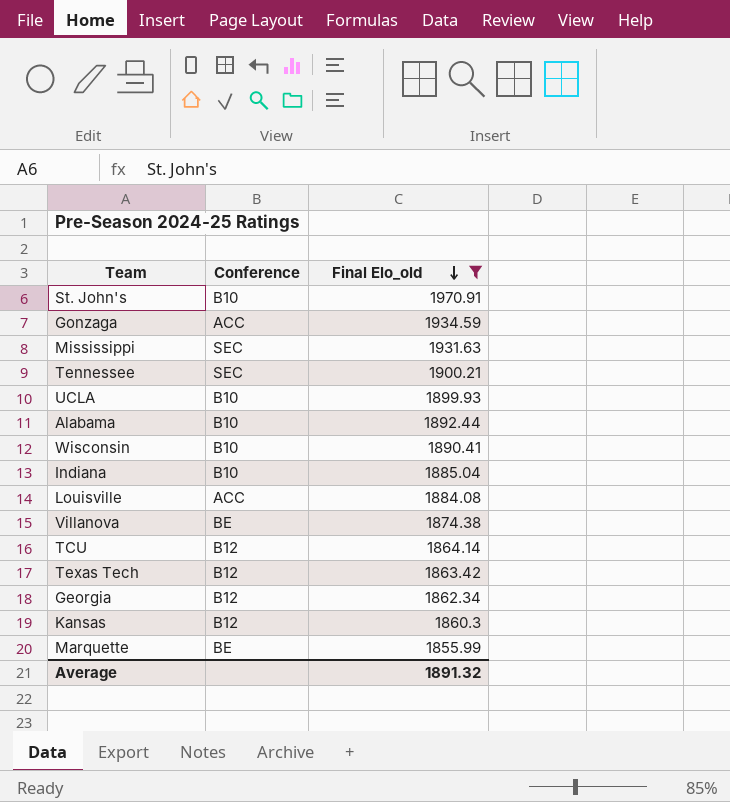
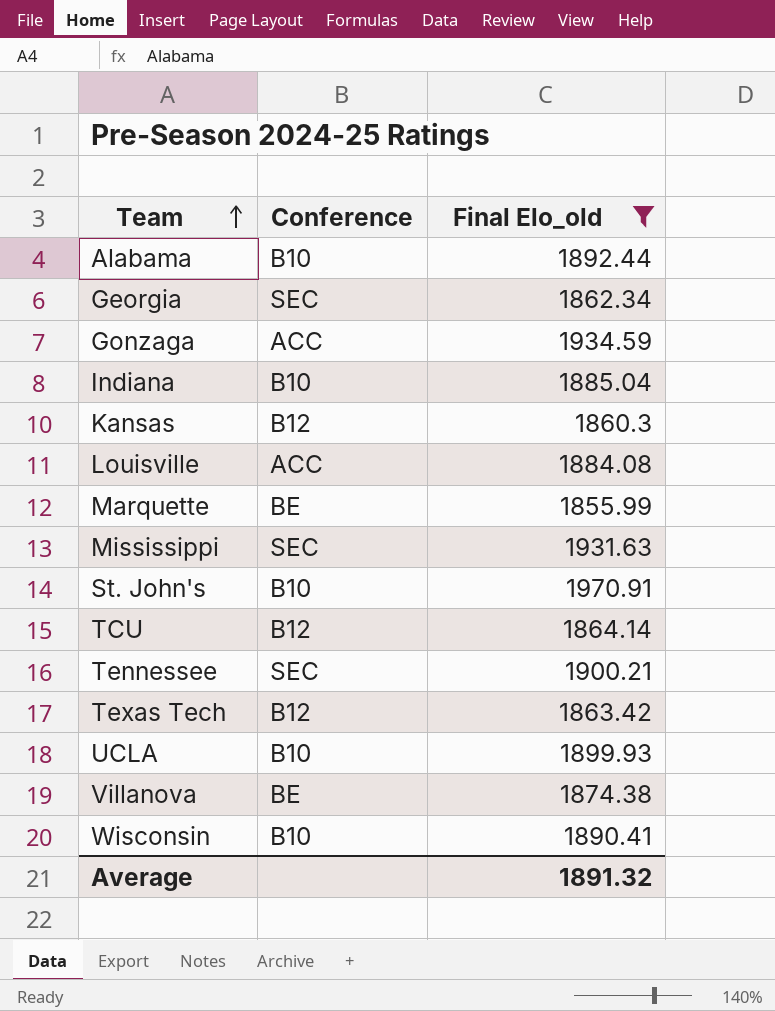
row order: Final Elo_old descending -> Team ascending
Georgia | Conference: B12 -> SEC

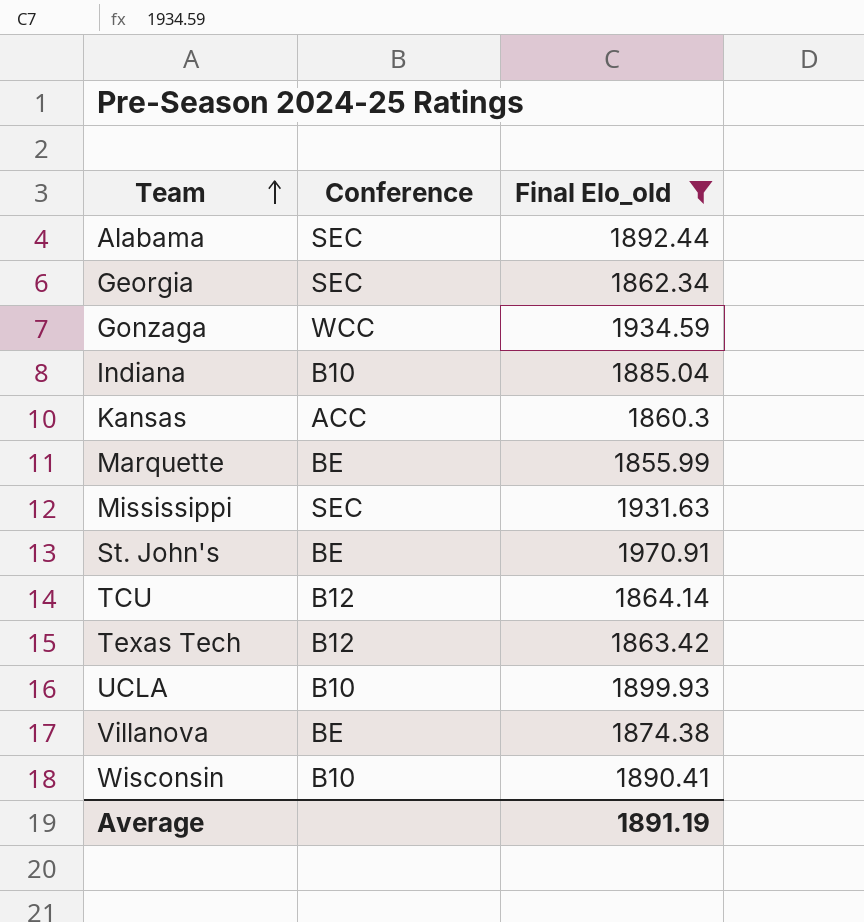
row Louisville: ACC | 1884.08 -> none
row Tennessee: SEC | 1900.21 -> none
Alabama | Conference: B10 -> SEC
Gonzaga | Conference: ACC -> WCC
Kansas | Conference: B12 -> ACC
St. John's | Conference: B10 -> BE
Average | Final Elo_old: 1891.32 -> 1891.19

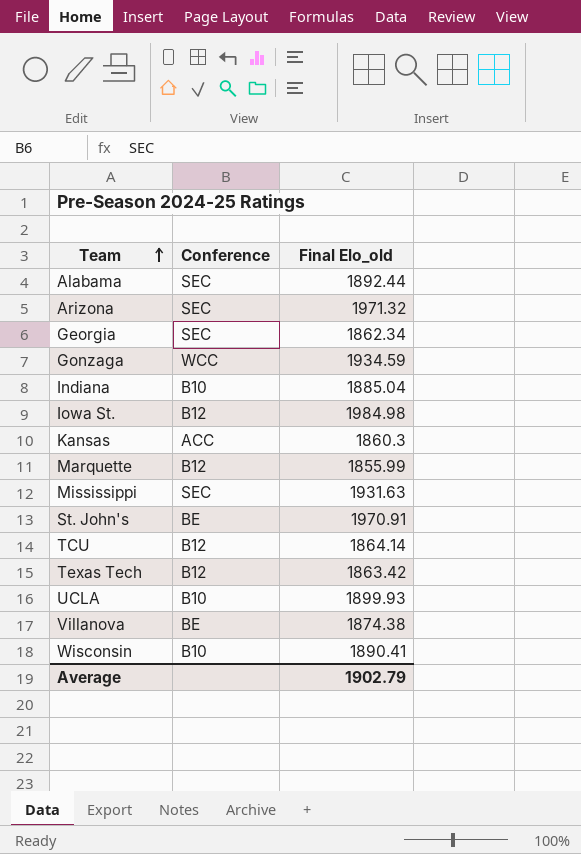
filter: Final Elo_old <= 1970.91 -> none
Marquette | Conference: BE -> B12
Average | Final Elo_old: 1891.19 -> 1902.79

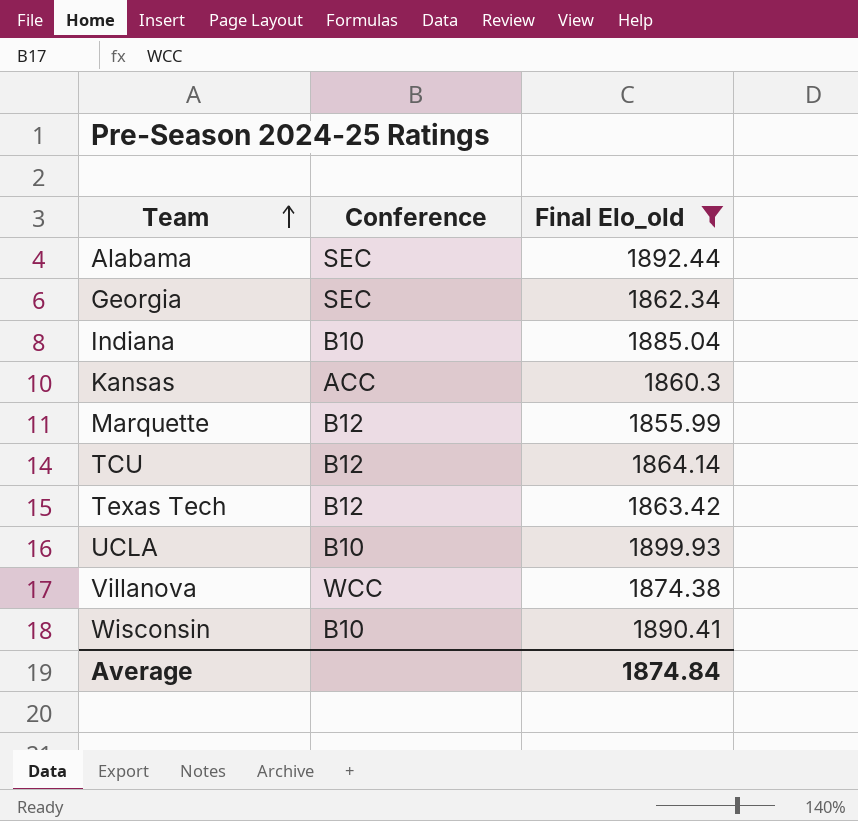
filter: none -> Final Elo_old <= 1899.93
Villanova | Conference: BE -> WCC
Average | Final Elo_old: 1902.79 -> 1874.84

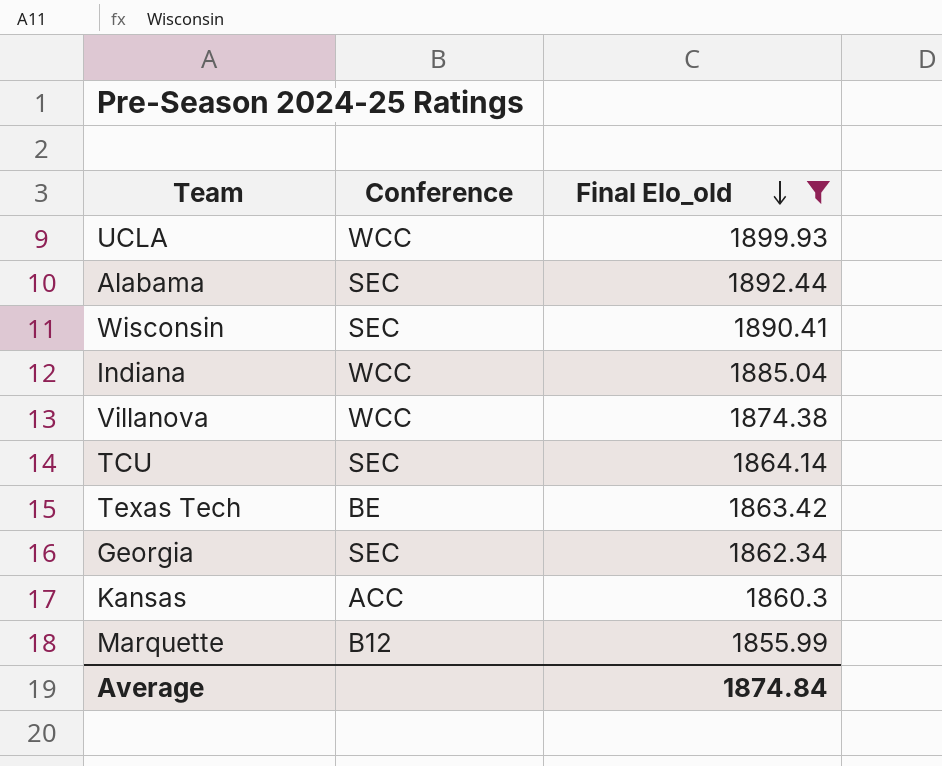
row order: Team ascending -> Final Elo_old descending
UCLA | Conference: B10 -> WCC
Wisconsin | Conference: B10 -> SEC
Indiana | Conference: B10 -> WCC
TCU | Conference: B12 -> SEC
Texas Tech | Conference: B12 -> BE

